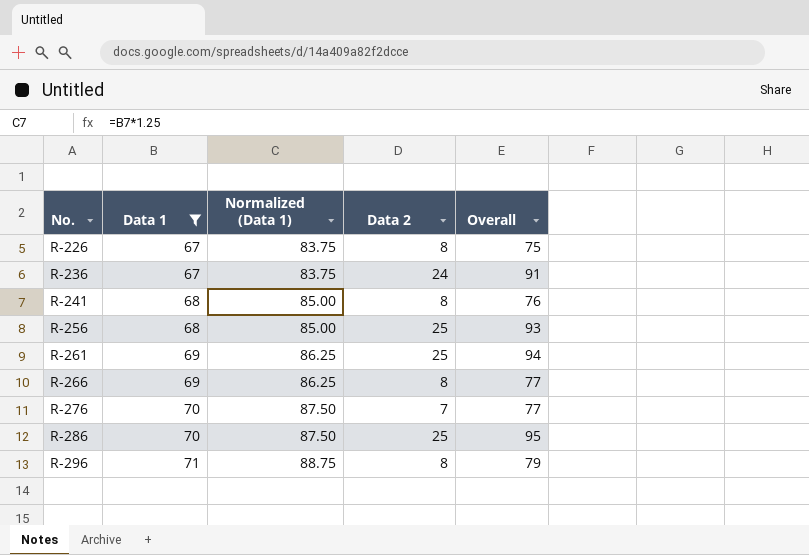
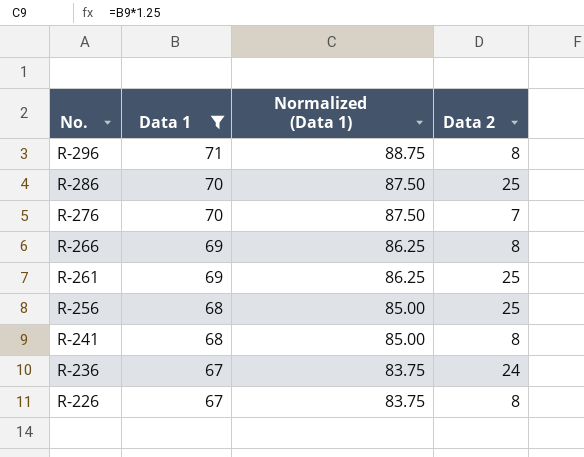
row order: No. ascending -> No. descending
column Overall | formula: [Data 1] + [Data 2] -> none

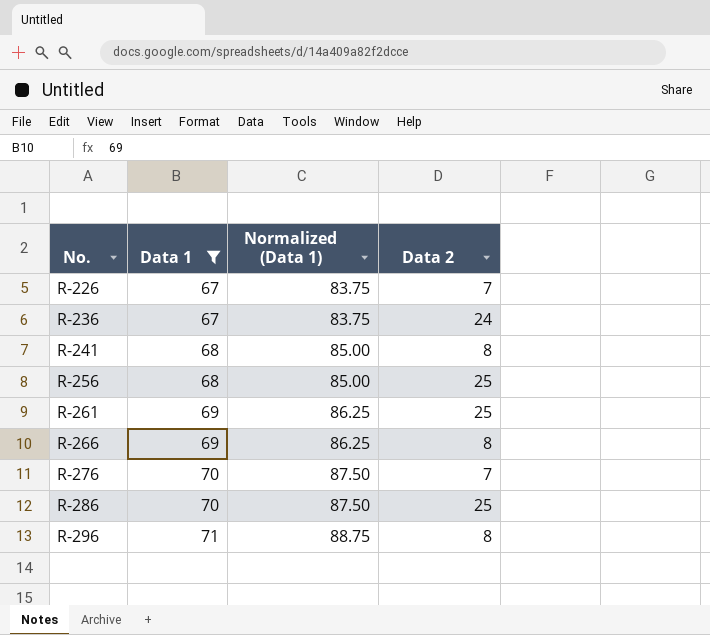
row order: No. descending -> No. ascending
R-226 | Data 2: 8 -> 7

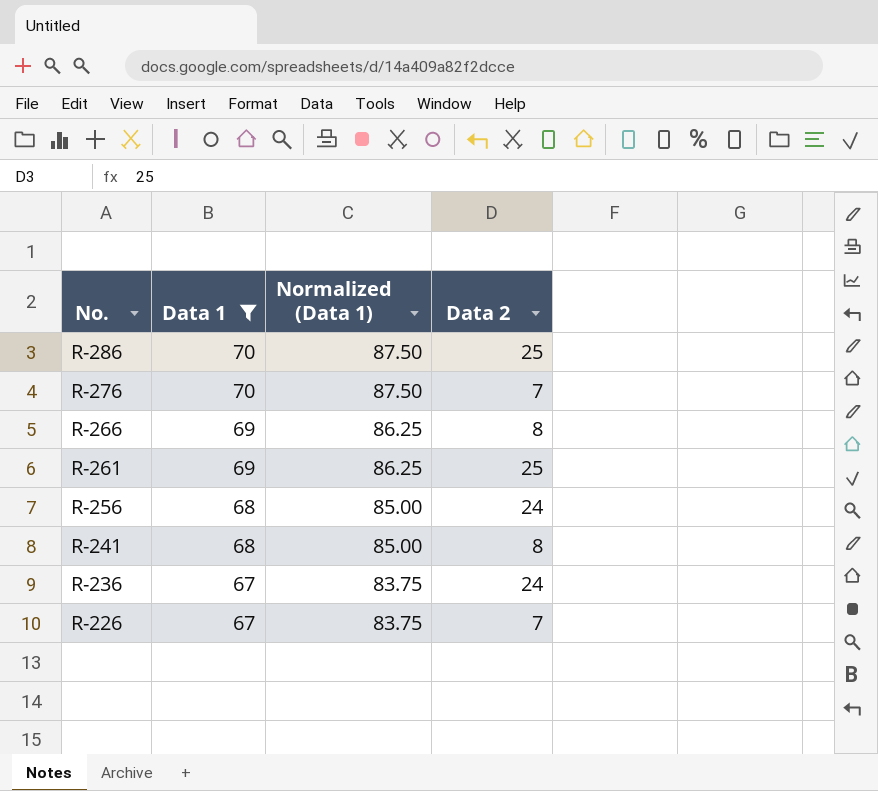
row order: No. ascending -> No. descending
row R-296: 71 | 88.75 | 8 -> none
R-256 | Data 2: 25 -> 24

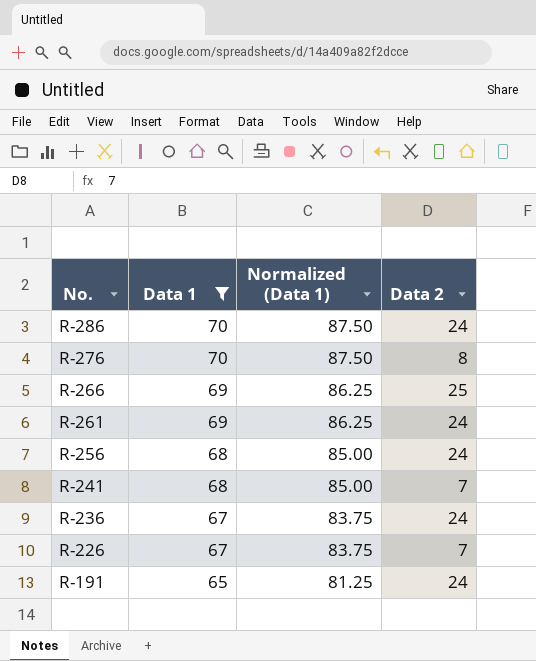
R-286 | Data 2: 25 -> 24
R-276 | Data 2: 7 -> 8
R-266 | Data 2: 8 -> 25
R-261 | Data 2: 25 -> 24
R-241 | Data 2: 8 -> 7
row R-191: none -> 65 | 81.25 | 24

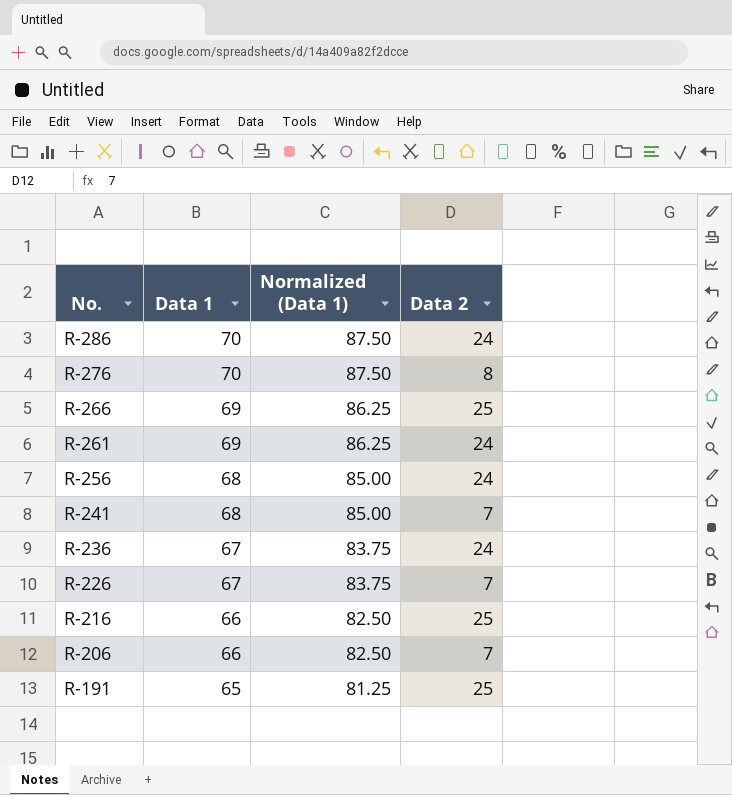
filter: Data 1 != 66 -> none
R-191 | Data 2: 24 -> 25

